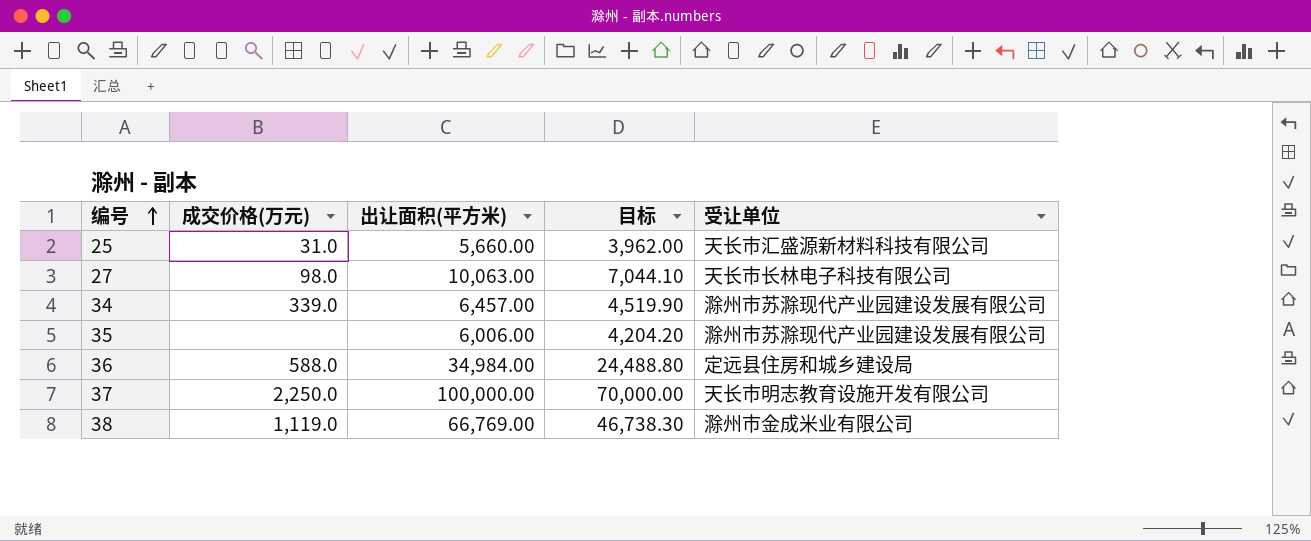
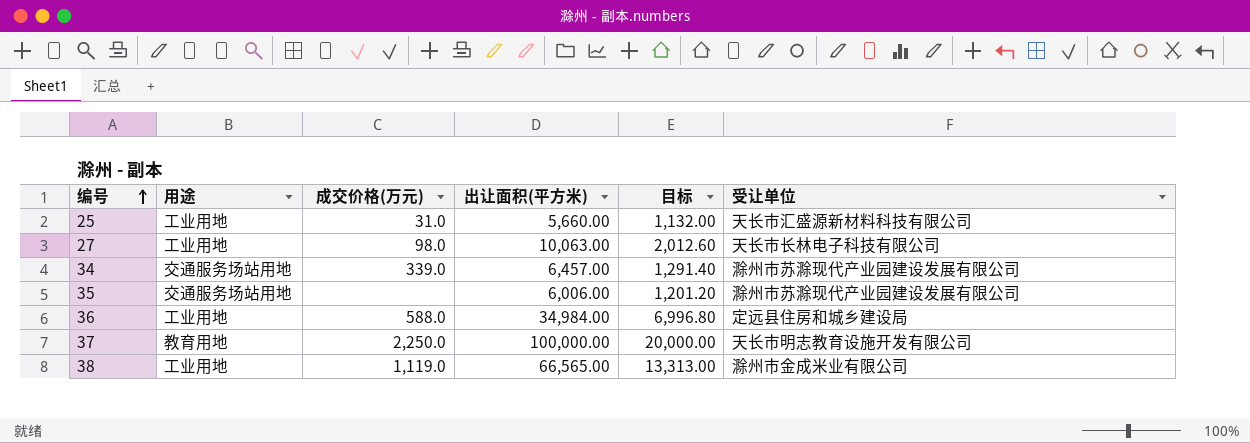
column 用途 | position: none -> 2
column 目标 | formula: [出让面积(平方米)] * 0.7 -> [出让面积(平方米)] * 0.2
38 | 出让面积(平方米): 66,769.00 -> 66,565.00

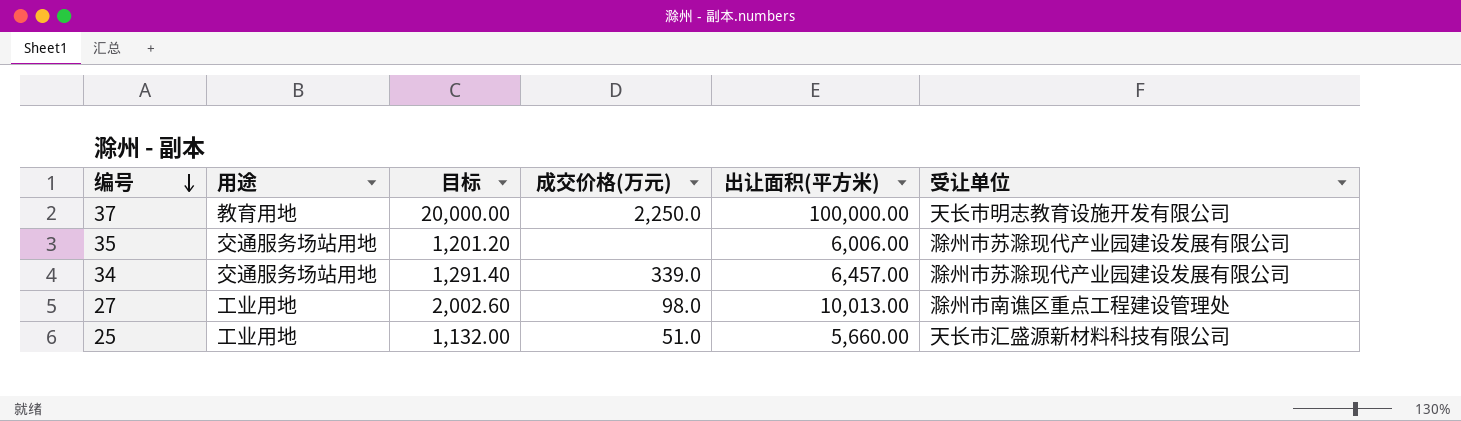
row order: 编号 ascending -> 编号 descending
column 目标 | position: 5 -> 3
row 36: 工业用地 | 588.0 | 34,984.00 | 6,996.80 | 定远县住房和城乡建设局 -> none
row 38: 工业用地 | 1,119.0 | 66,565.00 | 13,313.00 | 滁州市金成米业有限公司 -> none
27 | 目标: 2,012.60 -> 2,002.60
27 | 出让面积(平方米): 10,063.00 -> 10,013.00
27 | 受让单位: 天长市长林电子科技有限公司 -> 滁州市南谯区重点工程建设管理处
25 | 成交价格(万元): 31.0 -> 51.0

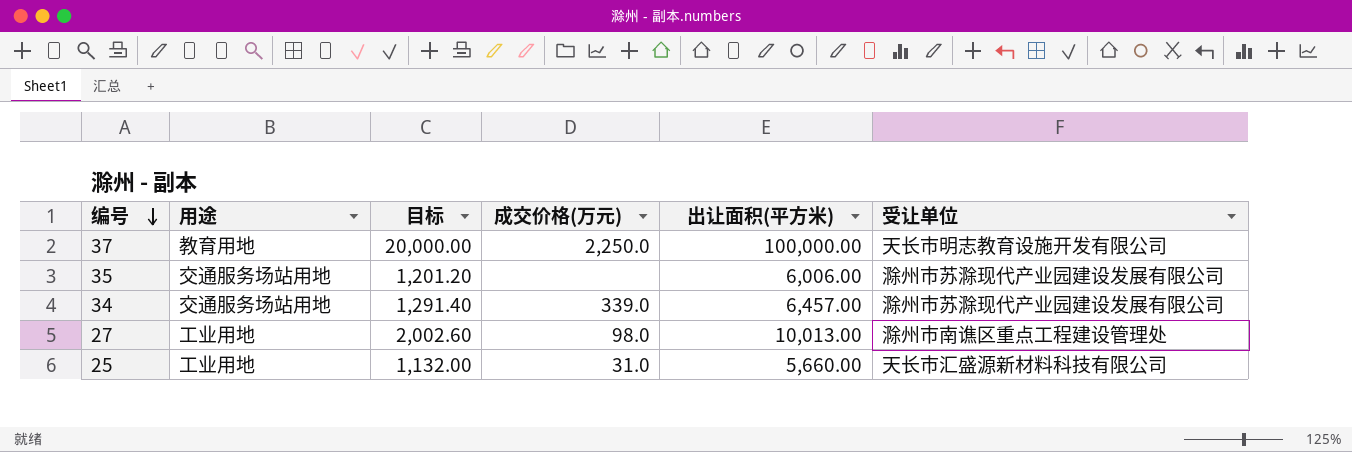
25 | 成交价格(万元): 51.0 -> 31.0

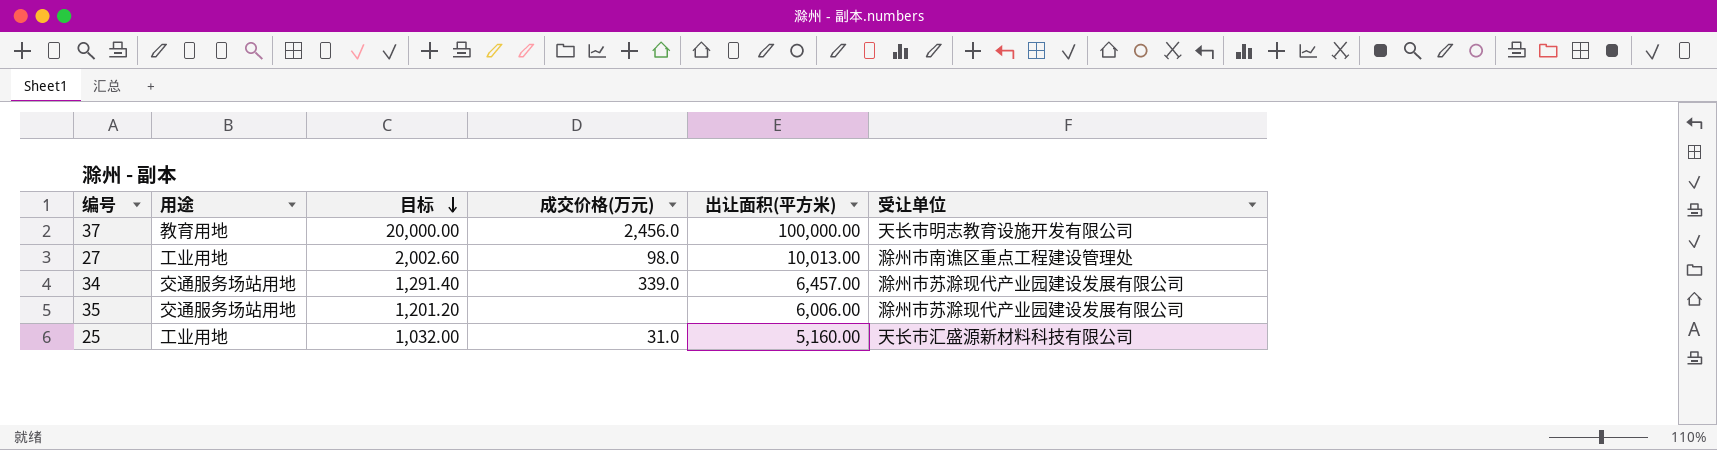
row order: 编号 descending -> 目标 descending
37 | 成交价格(万元): 2,250.0 -> 2,456.0
25 | 目标: 1,132.00 -> 1,032.00
25 | 出让面积(平方米): 5,660.00 -> 5,160.00

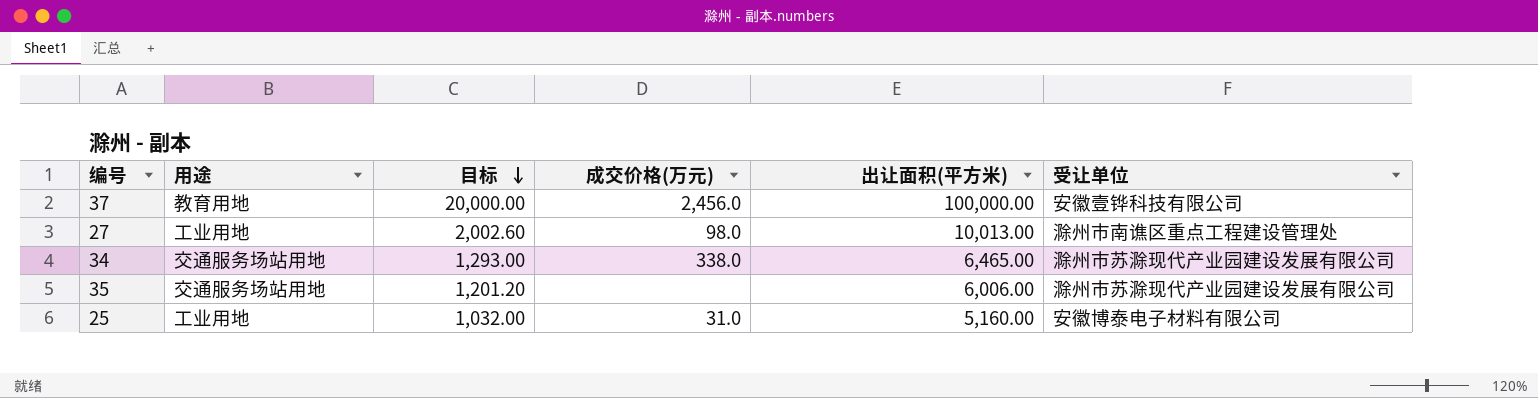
37 | 受让单位: 天长市明志教育设施开发有限公司 -> 安徽壹铧科技有限公司
34 | 目标: 1,291.40 -> 1,293.00
34 | 成交价格(万元): 339.0 -> 338.0
34 | 出让面积(平方米): 6,457.00 -> 6,465.00
25 | 受让单位: 天长市汇盛源新材料科技有限公司 -> 安徽博泰电子材料有限公司

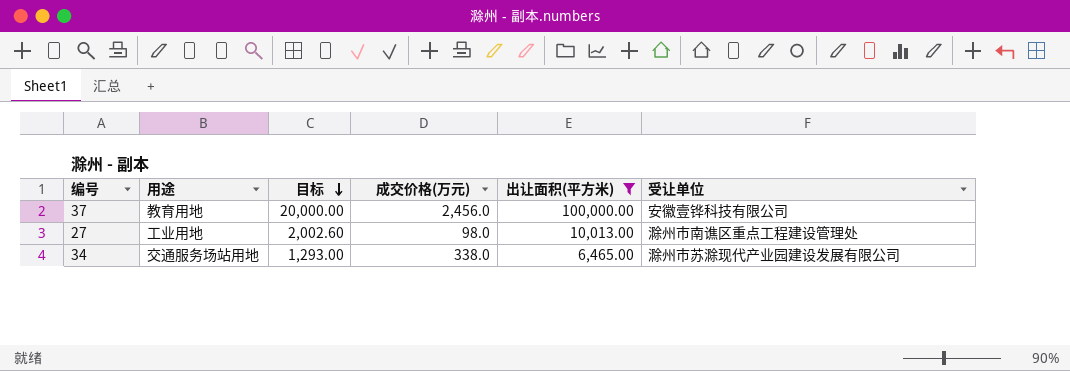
filter: none -> 出让面积(平方米) >= 6,465.00

